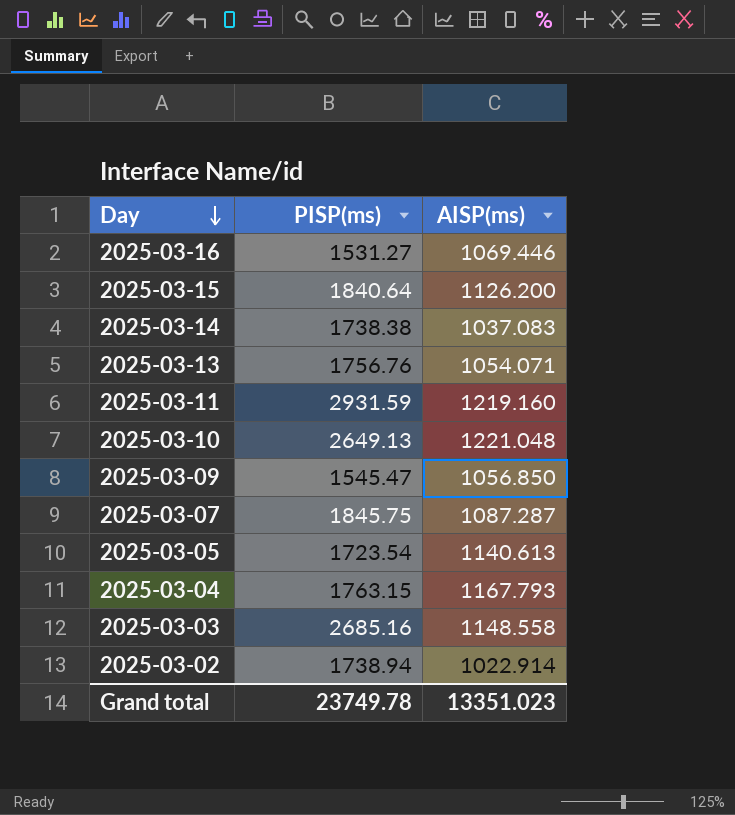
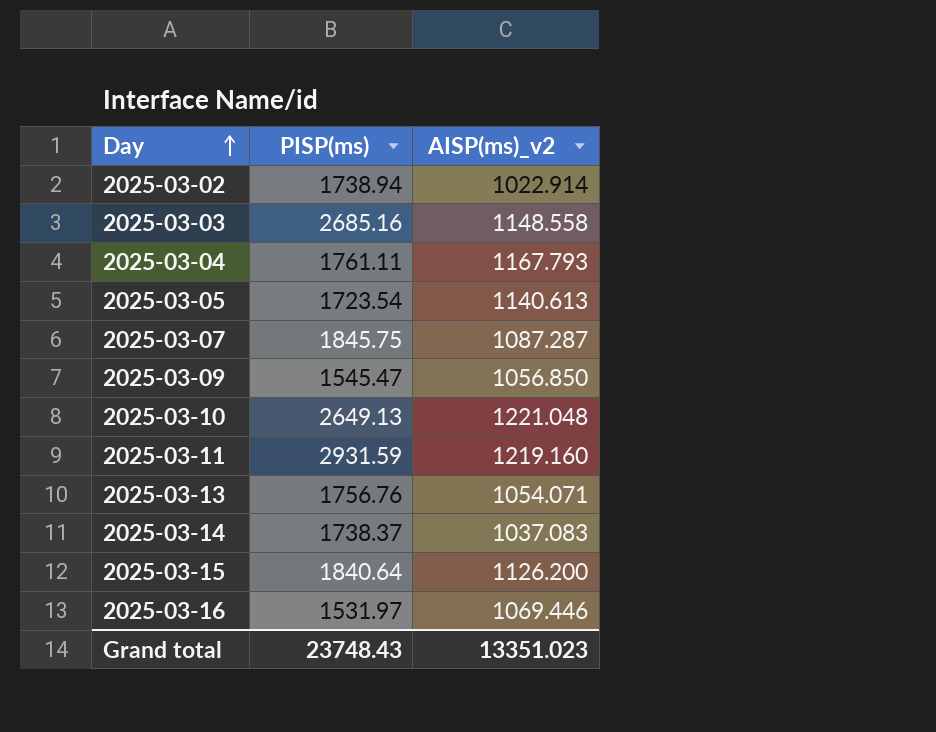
row order: Day descending -> Day ascending
column name: AISP(ms) -> AISP(ms)_v2
2025-03-04 | PISP(ms): 1763.15 -> 1761.11
2025-03-14 | PISP(ms): 1738.38 -> 1738.37
2025-03-16 | PISP(ms): 1531.27 -> 1531.97
Grand total | PISP(ms): 23749.78 -> 23748.43

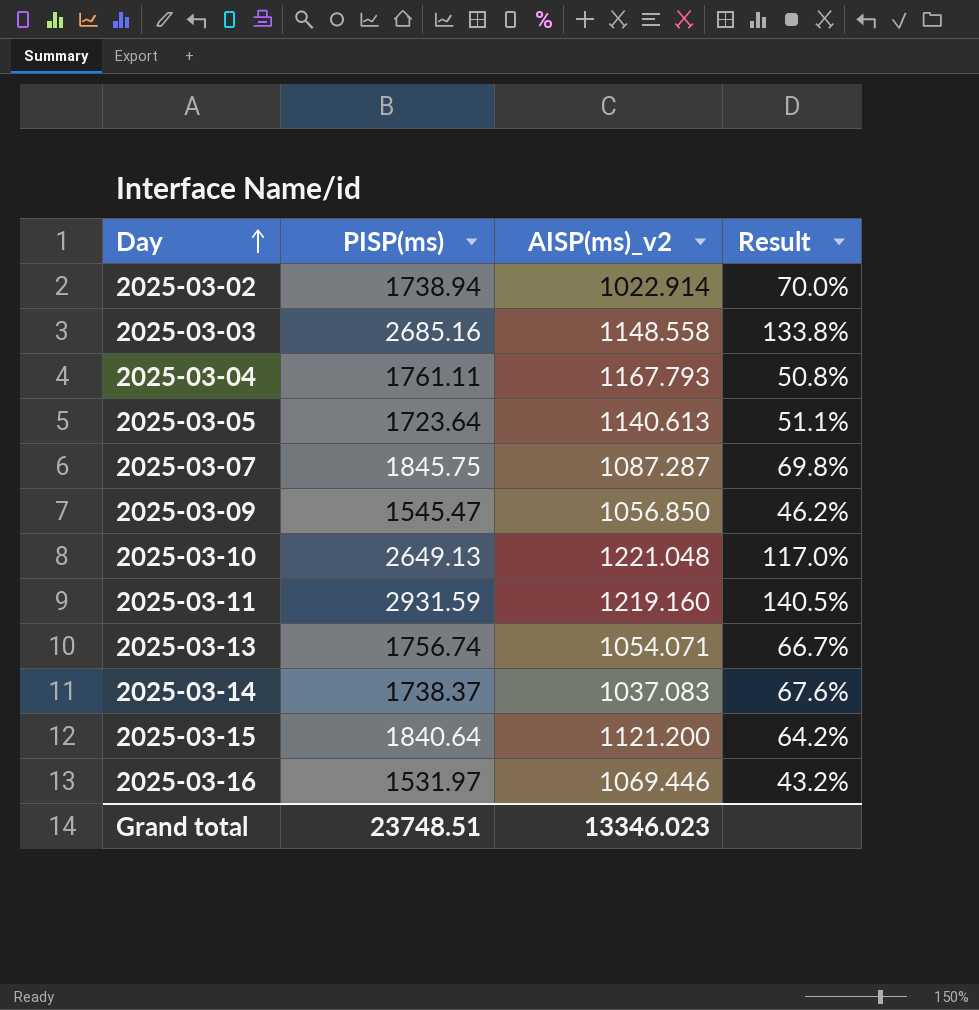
column Result | formula: none -> ([PISP(ms)] - [AISP(ms)_v2]) / [AISP(ms)_v2]
2025-03-05 | PISP(ms): 1723.54 -> 1723.64
2025-03-13 | PISP(ms): 1756.76 -> 1756.74
2025-03-15 | AISP(ms)_v2: 1126.200 -> 1121.200
Grand total | PISP(ms): 23748.43 -> 23748.51
Grand total | AISP(ms)_v2: 13351.023 -> 13346.023

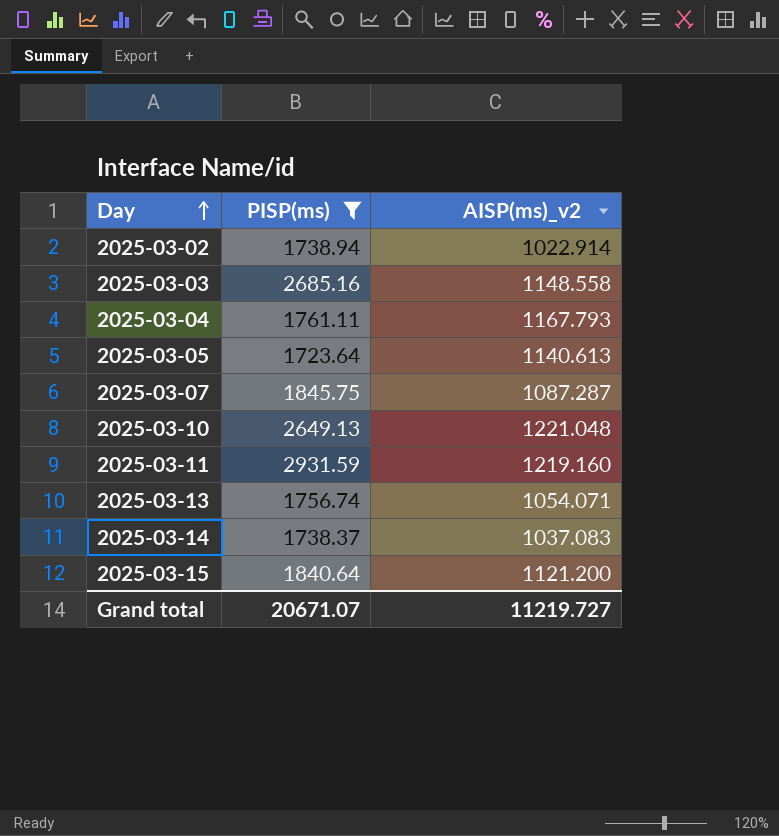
filter: none -> PISP(ms) >= 1723.64
column Result | formula: ([PISP(ms)] - [AISP(ms)_v2]) / [AISP(ms)_v2] -> none
Grand total | PISP(ms): 23748.51 -> 20671.07
Grand total | AISP(ms)_v2: 13346.023 -> 11219.727

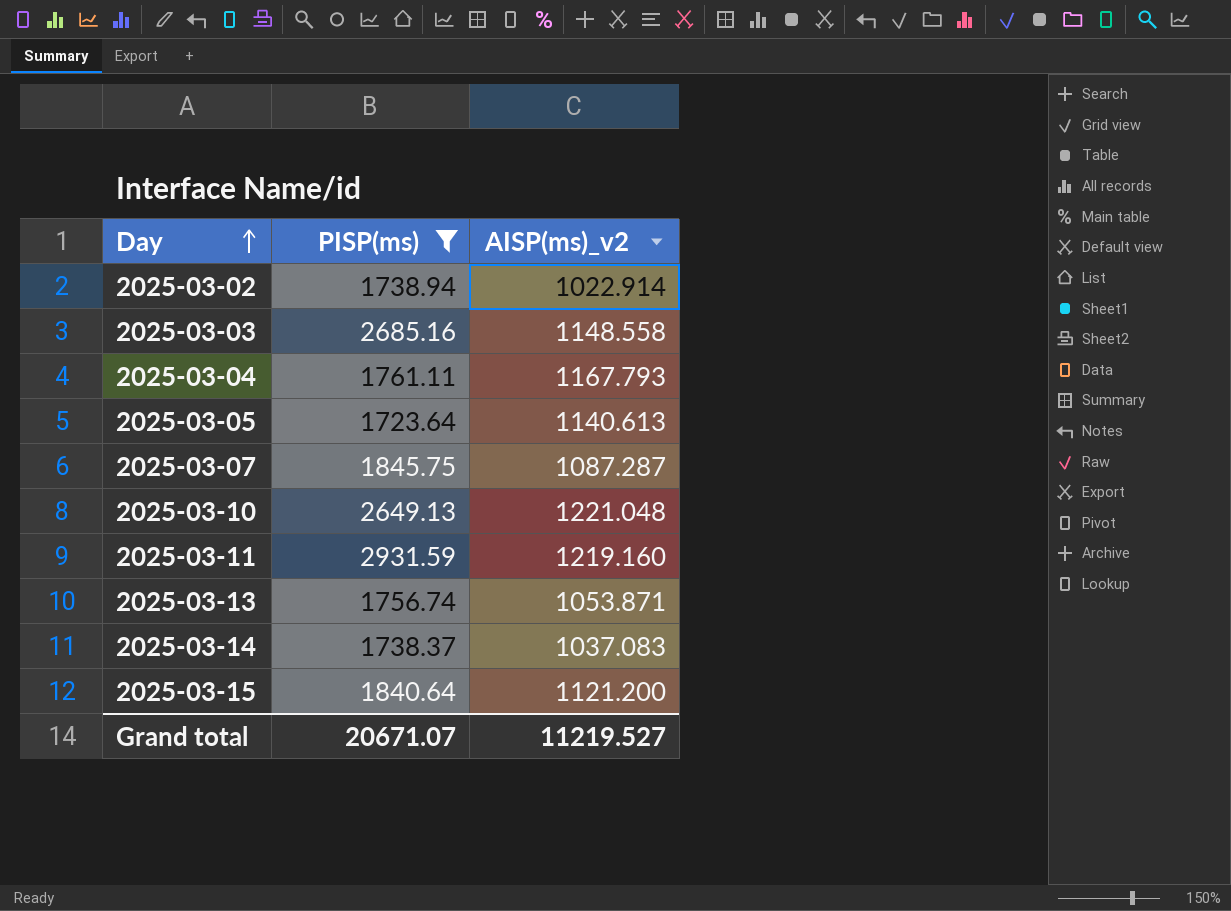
2025-03-13 | AISP(ms)_v2: 1054.071 -> 1053.871
Grand total | AISP(ms)_v2: 11219.727 -> 11219.527

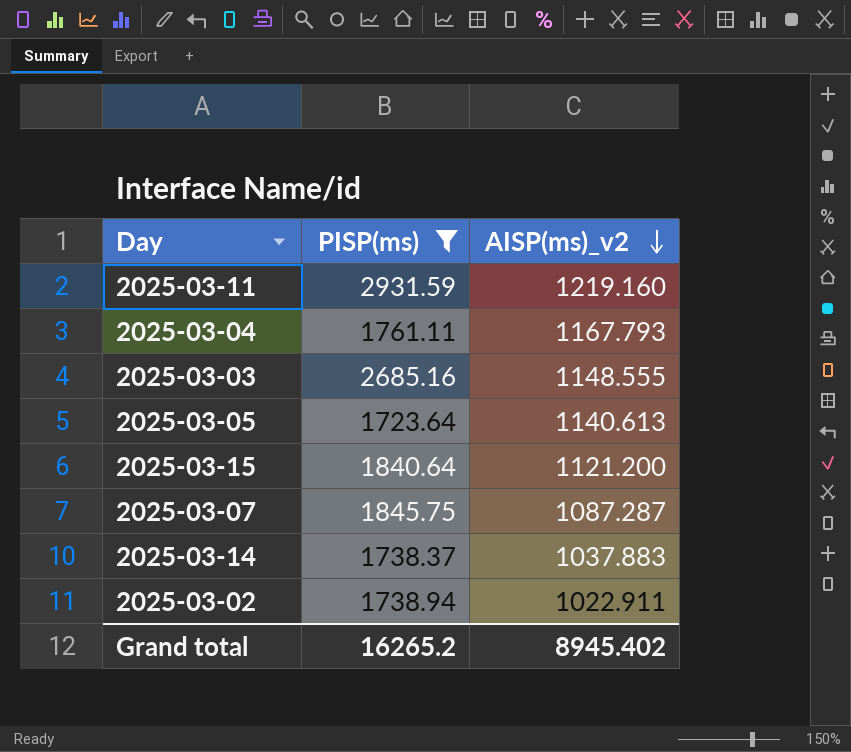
row order: Day ascending -> AISP(ms)_v2 descending
row 2025-03-10: 2649.13 | 1221.048 -> none
row 2025-03-13: 1756.74 | 1053.871 -> none
2025-03-03 | AISP(ms)_v2: 1148.558 -> 1148.555
2025-03-14 | AISP(ms)_v2: 1037.083 -> 1037.883
2025-03-02 | AISP(ms)_v2: 1022.914 -> 1022.911
Grand total | PISP(ms): 20671.07 -> 16265.2
Grand total | AISP(ms)_v2: 11219.527 -> 8945.402

